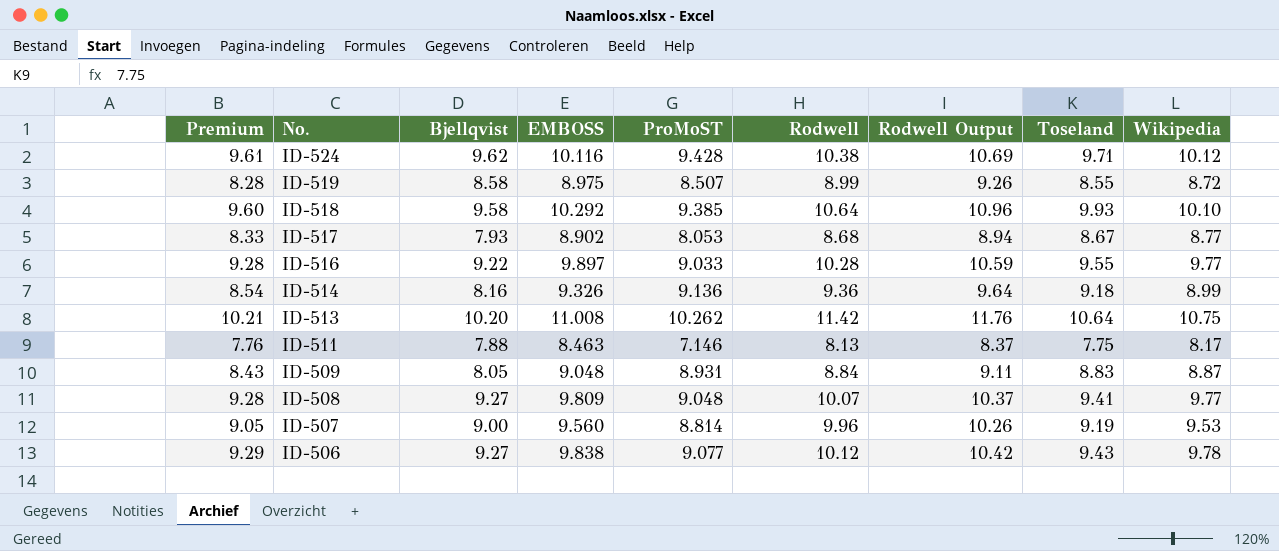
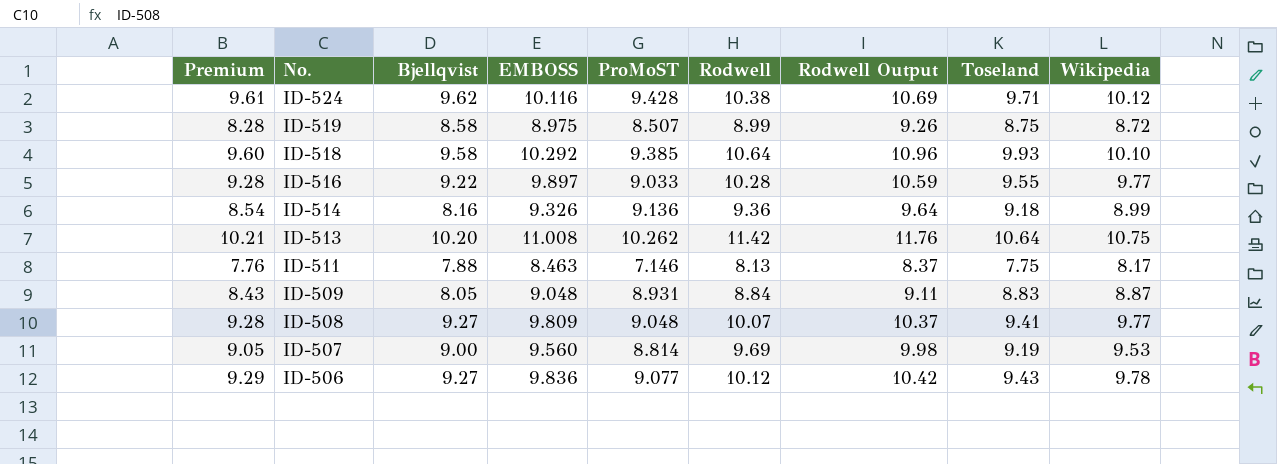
row ID-517: 8.33 | 7.93 | 8.902 | 8.053 | 8.68 | 8.94 | 8.67 | 8.77 -> none
ID-519 | Toseland: 8.55 -> 8.75
ID-507 | Rodwell: 9.96 -> 9.69
ID-507 | Rodwell Output: 10.26 -> 9.98
ID-506 | EMBOSS: 9.838 -> 9.836

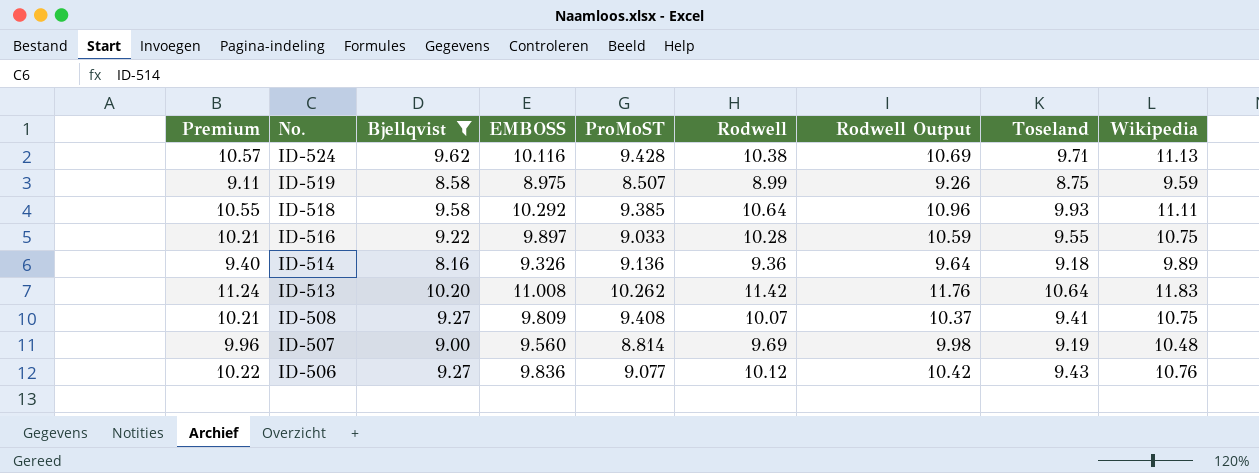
filter: none -> Bjellqvist >= 8.16
ID-524 | Premium: 9.61 -> 10.57
ID-524 | Wikipedia: 10.12 -> 11.13
ID-519 | Premium: 8.28 -> 9.11
ID-519 | Wikipedia: 8.72 -> 9.59
ID-518 | Premium: 9.60 -> 10.55
ID-518 | Wikipedia: 10.10 -> 11.11
ID-516 | Premium: 9.28 -> 10.21
ID-516 | Wikipedia: 9.77 -> 10.75
ID-514 | Premium: 8.54 -> 9.40
ID-514 | Wikipedia: 8.99 -> 9.89
ID-513 | Premium: 10.21 -> 11.24
ID-513 | Wikipedia: 10.75 -> 11.83
ID-508 | Premium: 9.28 -> 10.21
ID-508 | ProMoST: 9.048 -> 9.408
ID-508 | Wikipedia: 9.77 -> 10.75
ID-507 | Premium: 9.05 -> 9.96
ID-507 | Wikipedia: 9.53 -> 10.48
ID-506 | Premium: 9.29 -> 10.22
ID-506 | Wikipedia: 9.78 -> 10.76

